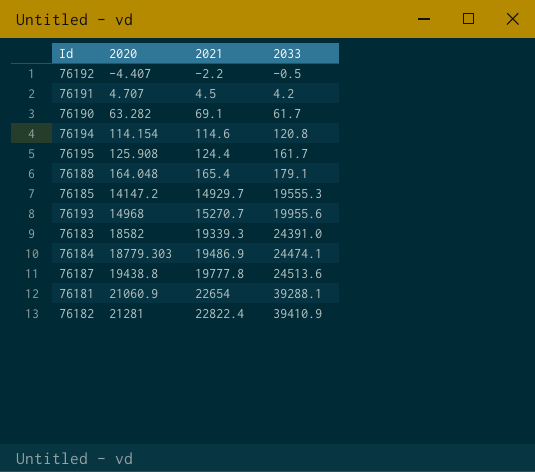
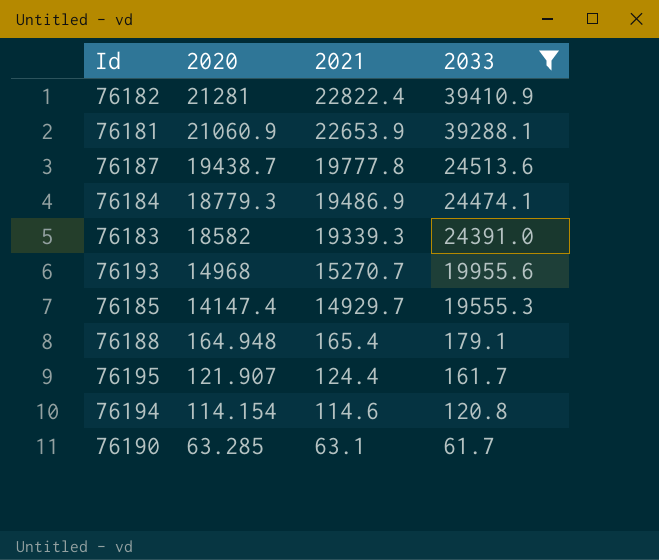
filter: none -> 2033 >= 61.7
row order: 2020 ascending -> 2020 descending
76181 | 2021: 22654 -> 22653.9
76187 | 2020: 19438.8 -> 19438.7
76184 | 2020: 18779.303 -> 18779.3
76185 | 2020: 14147.2 -> 14147.4
76188 | 2020: 164.048 -> 164.948
76195 | 2020: 125.908 -> 121.907
76190 | 2020: 63.282 -> 63.285
76190 | 2021: 69.1 -> 63.1

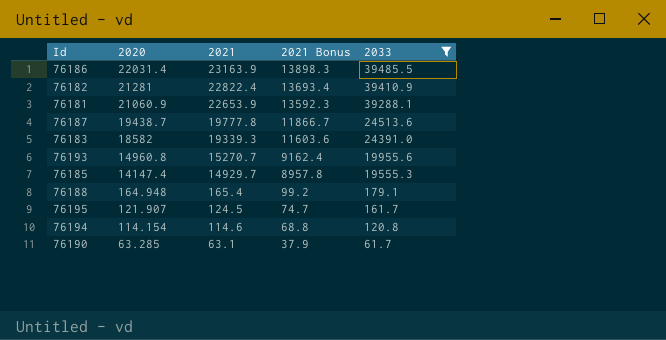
column 2021 Bonus | formula: none -> [2021] * 0.6
row 76184: 18779.3 | 19486.9 | 24474.1 -> none
row 76186: none -> 22031.4 | 23163.9 | 13898.3 | 39485.5
76193 | 2020: 14968 -> 14960.8
76195 | 2021: 124.4 -> 124.5

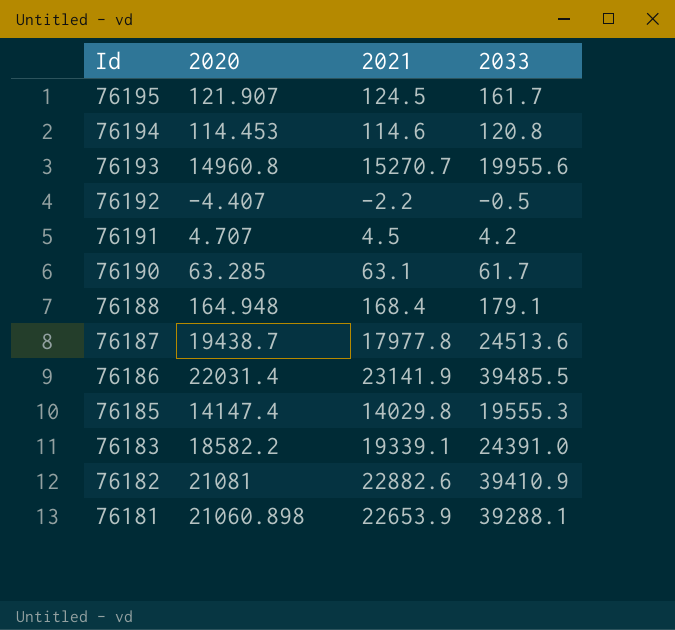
filter: 2033 >= 61.7 -> none
row order: 2020 descending -> Id descending
column 2021 Bonus | formula: [2021] * 0.6 -> none
76194 | 2020: 114.154 -> 114.453
76188 | 2021: 165.4 -> 168.4
76187 | 2021: 19777.8 -> 17977.8
76186 | 2021: 23163.9 -> 23141.9
76185 | 2021: 14929.7 -> 14029.8
76183 | 2020: 18582 -> 18582.2
76183 | 2021: 19339.3 -> 19339.1
76182 | 2020: 21281 -> 21081
76182 | 2021: 22822.4 -> 22882.6
76181 | 2020: 21060.9 -> 21060.898

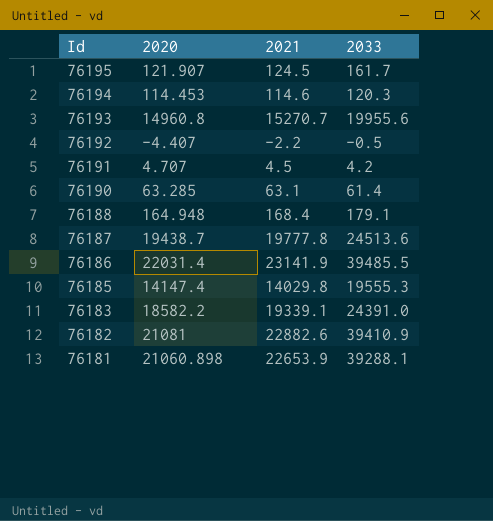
76194 | 2033: 120.8 -> 120.3
76190 | 2033: 61.7 -> 61.4
76187 | 2021: 17977.8 -> 19777.8

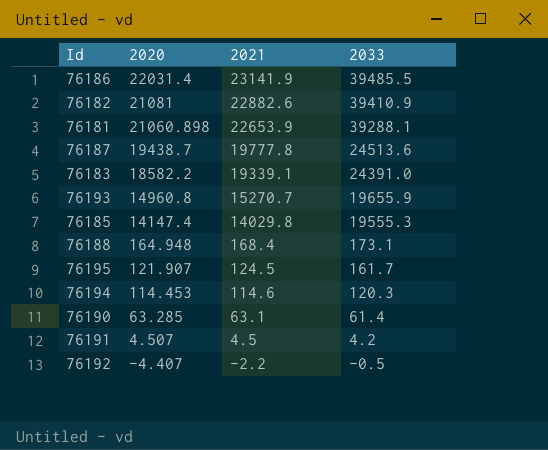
row order: Id descending -> 2020 descending
76193 | 2033: 19955.6 -> 19655.9
76188 | 2033: 179.1 -> 173.1
76191 | 2020: 4.707 -> 4.507

